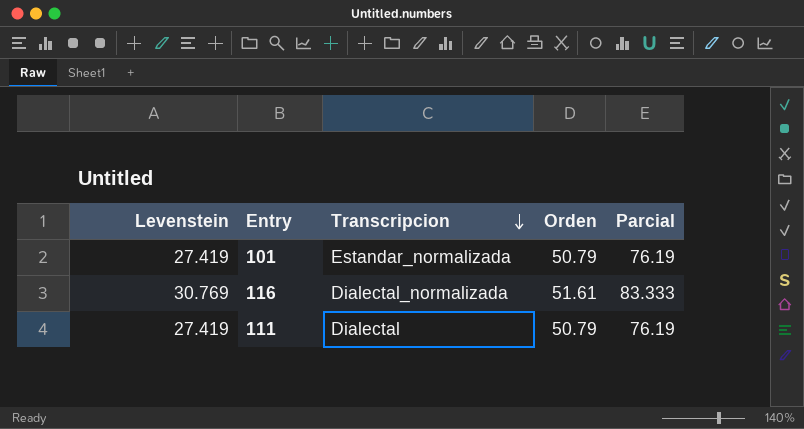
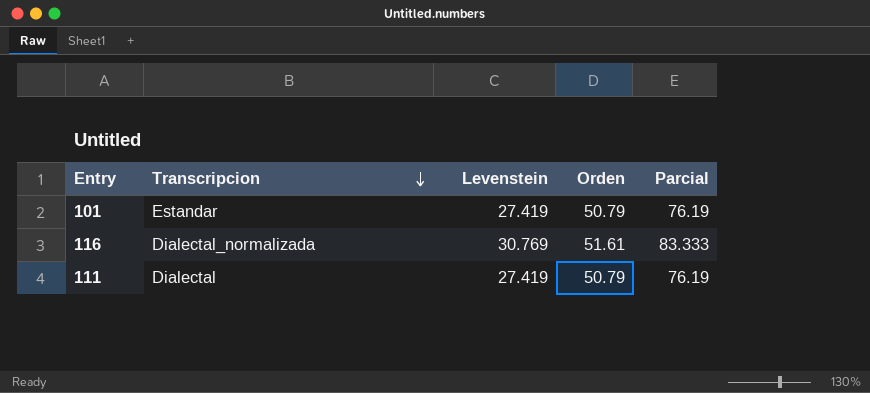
column Levenstein | position: 1 -> 3
101 | Transcripcion: Estandar_normalizada -> Estandar

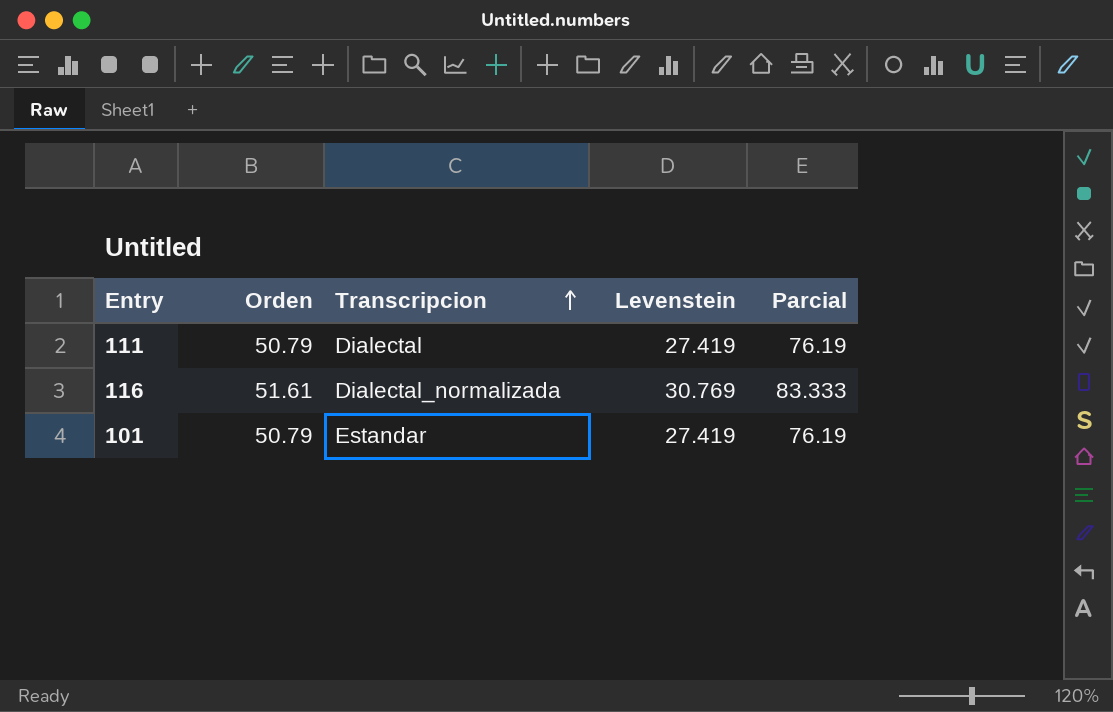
row order: Transcripcion descending -> Transcripcion ascending
column Orden | position: 4 -> 2

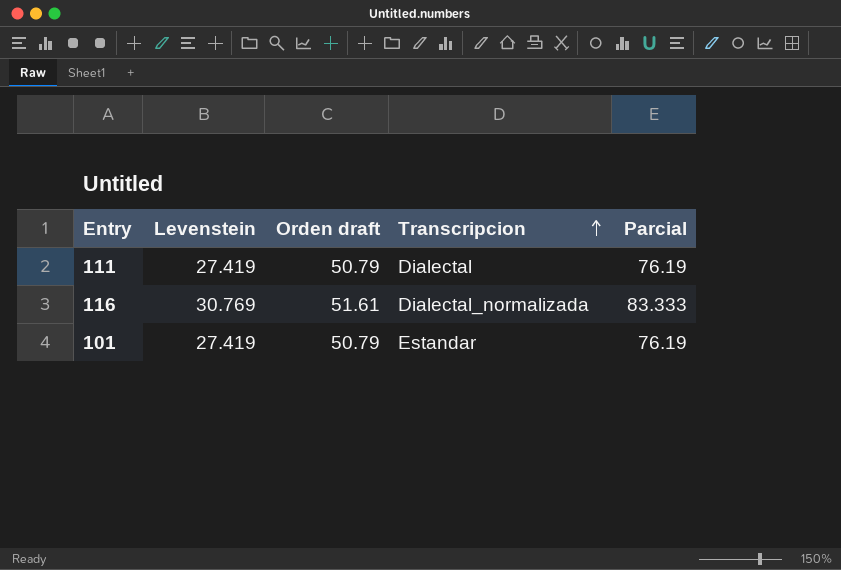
column Levenstein | position: 4 -> 2
column name: Orden -> Orden draft

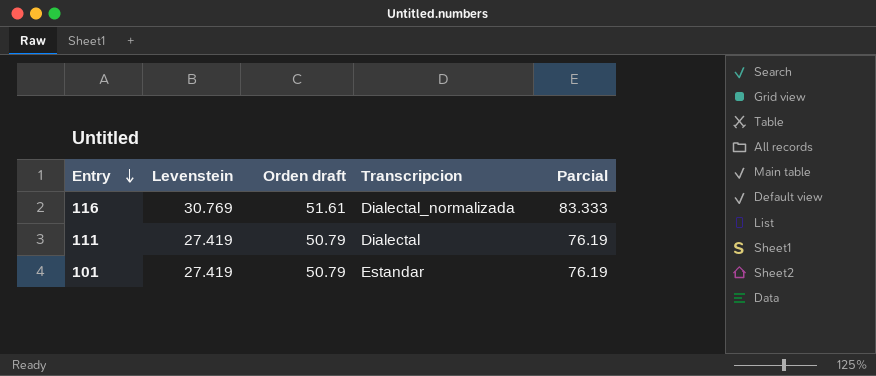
row order: Transcripcion ascending -> Entry descending

